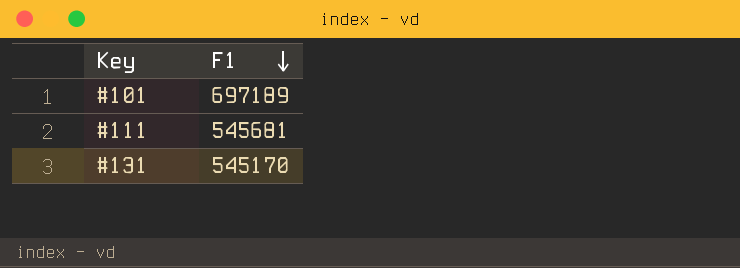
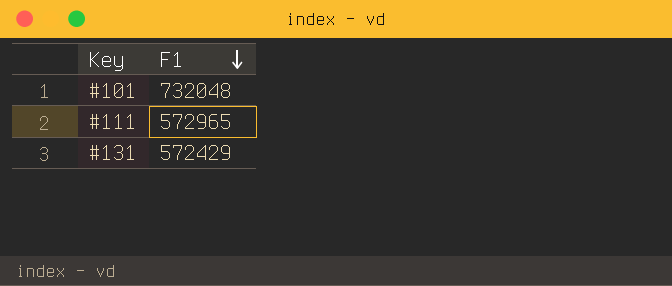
#101 | F1: 697189 -> 732048
#111 | F1: 545681 -> 572965
#131 | F1: 545170 -> 572429

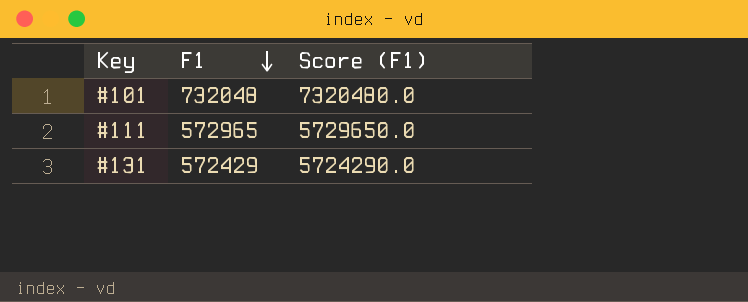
column Score (F1) | formula: none -> [F1] * 10

